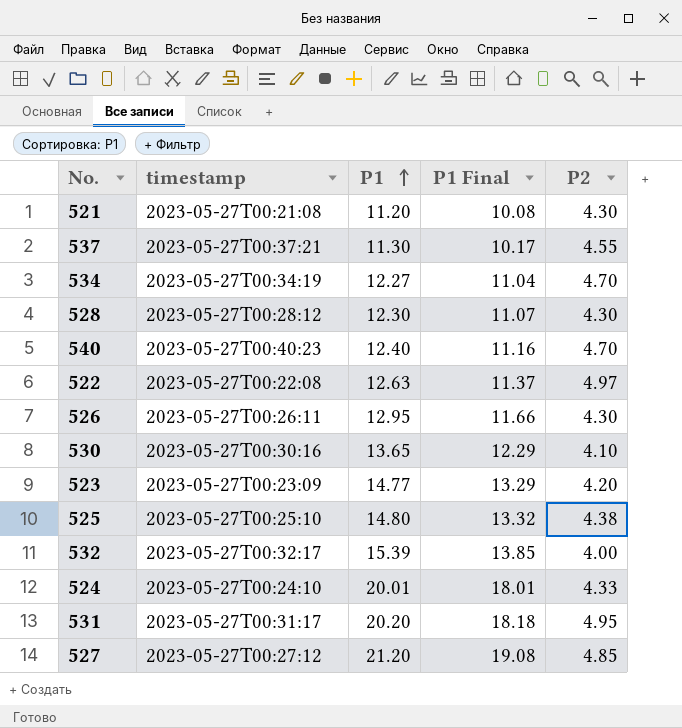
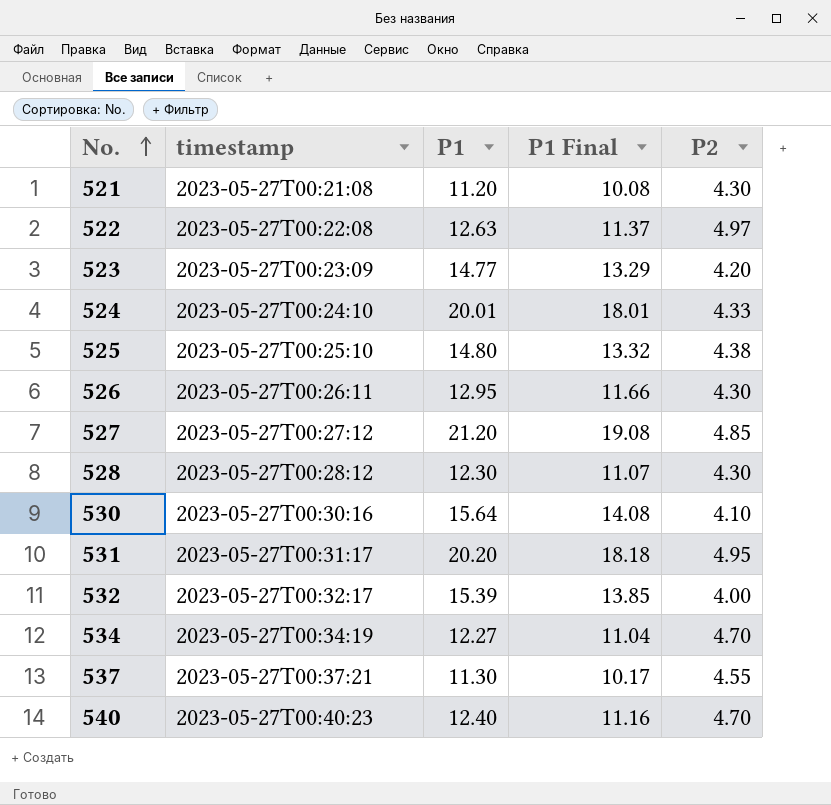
row order: P1 ascending -> No. ascending
530 | P1: 13.65 -> 15.64
530 | P1 Final: 12.29 -> 14.08

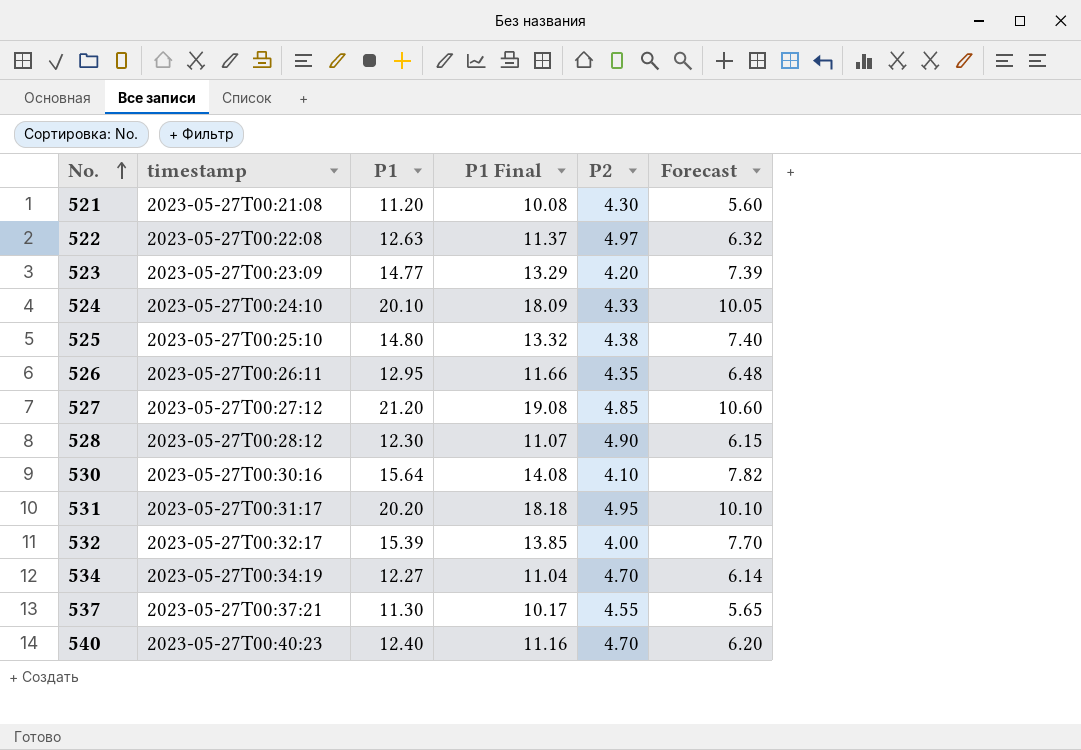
column Forecast | formula: none -> [P1] * 0.5
524 | P1: 20.01 -> 20.10
524 | P1 Final: 18.01 -> 18.09
526 | P2: 4.30 -> 4.35
528 | P2: 4.30 -> 4.90

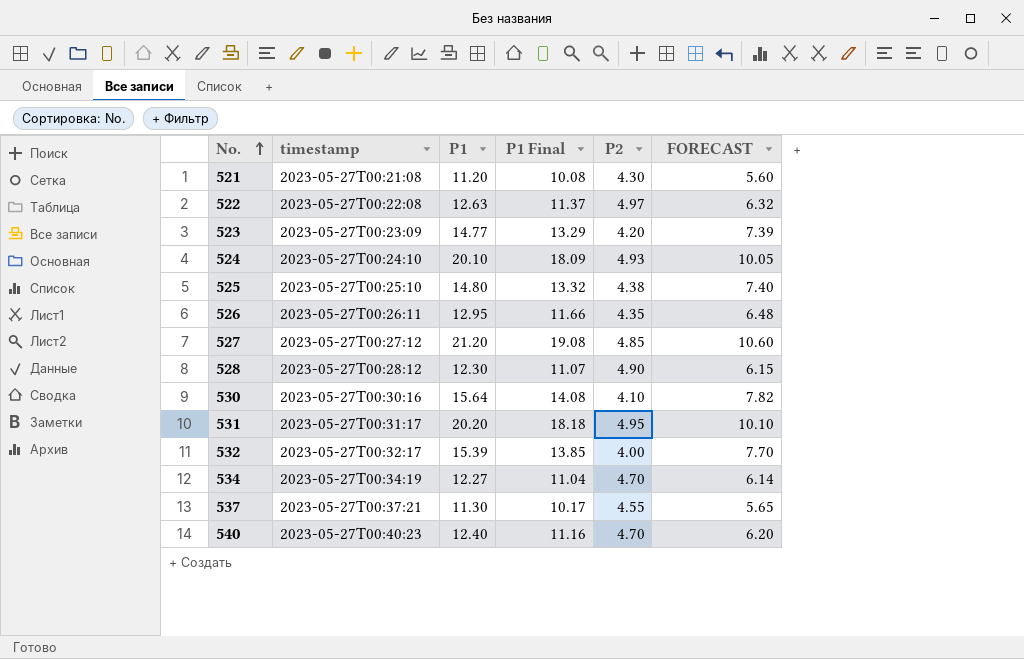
column name: Forecast -> FORECAST
524 | P2: 4.33 -> 4.93

